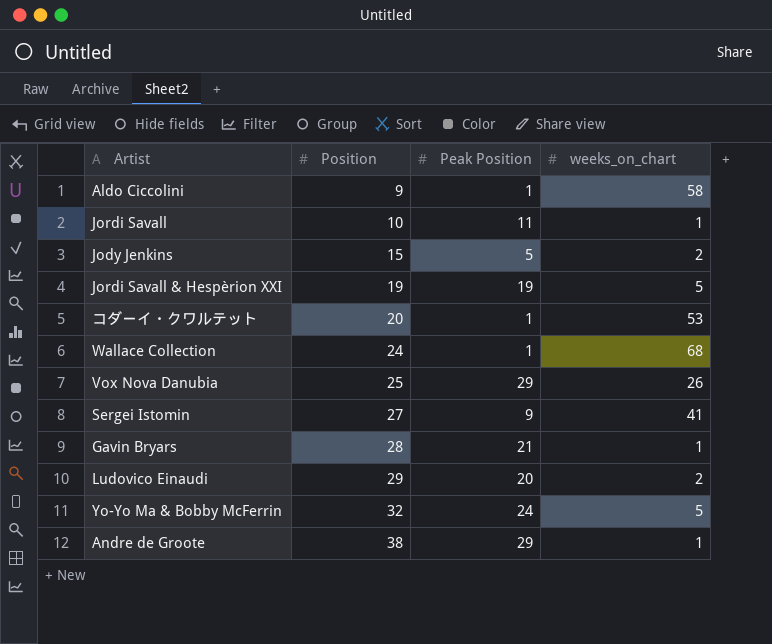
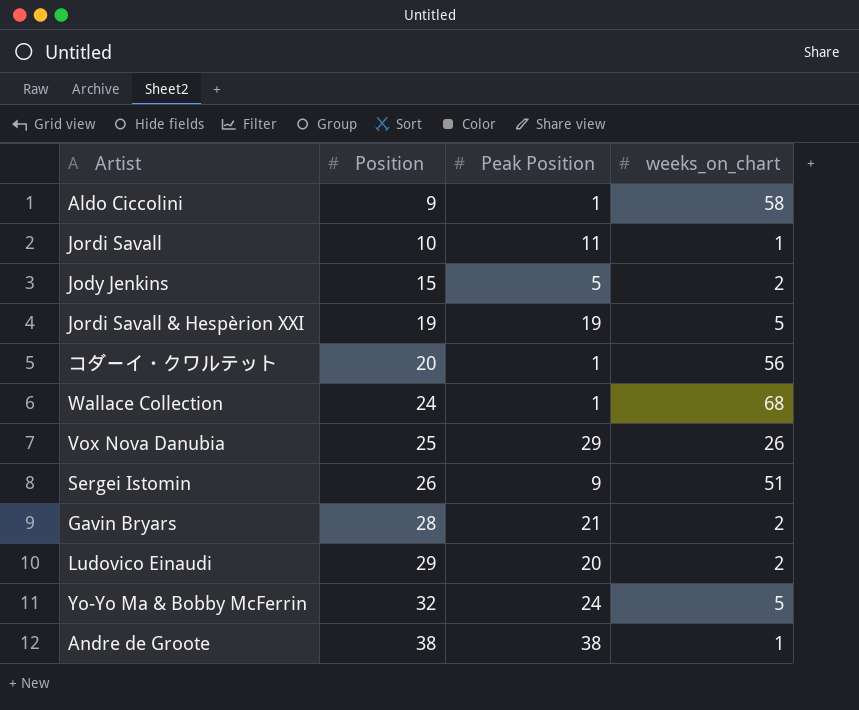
コダーイ・クワルテット | weeks_on_chart: 53 -> 56
Sergei Istomin | Position: 27 -> 26
Sergei Istomin | weeks_on_chart: 41 -> 51
Gavin Bryars | weeks_on_chart: 1 -> 2
Andre de Groote | Peak Position: 29 -> 38

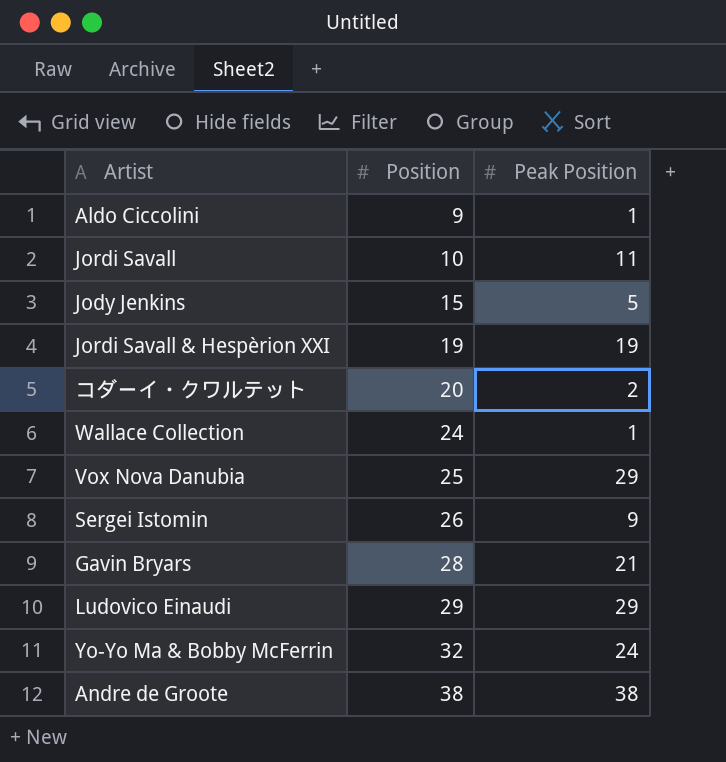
column weeks_on_chart | position: 4 -> none
コダーイ・クワルテット | Peak Position: 1 -> 2
Ludovico Einaudi | Peak Position: 20 -> 29

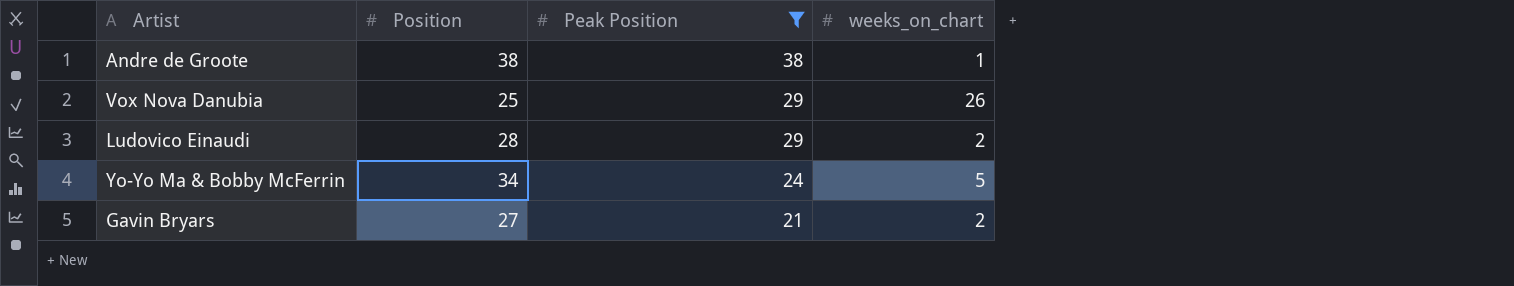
filter: none -> Peak Position >= 21
row order: Position ascending -> Peak Position descending
column weeks_on_chart | position: none -> 4
Ludovico Einaudi | Position: 29 -> 28
Yo-Yo Ma & Bobby McFerrin | Position: 32 -> 34
Gavin Bryars | Position: 28 -> 27

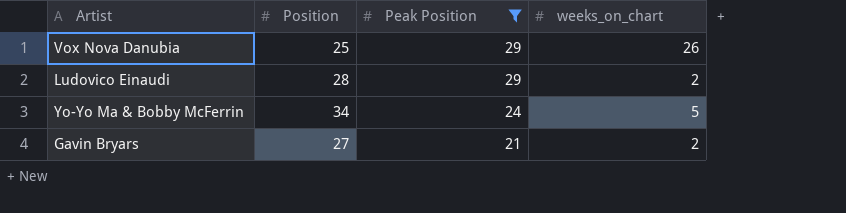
row Andre de Groote: 38 | 38 | 1 -> none

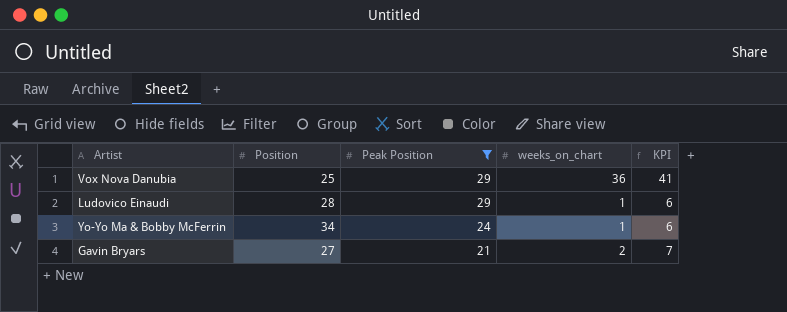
column KPI | formula: none -> [weeks_on_chart] + 5
Vox Nova Danubia | weeks_on_chart: 26 -> 36
Ludovico Einaudi | weeks_on_chart: 2 -> 1
Yo-Yo Ma & Bobby McFerrin | weeks_on_chart: 5 -> 1

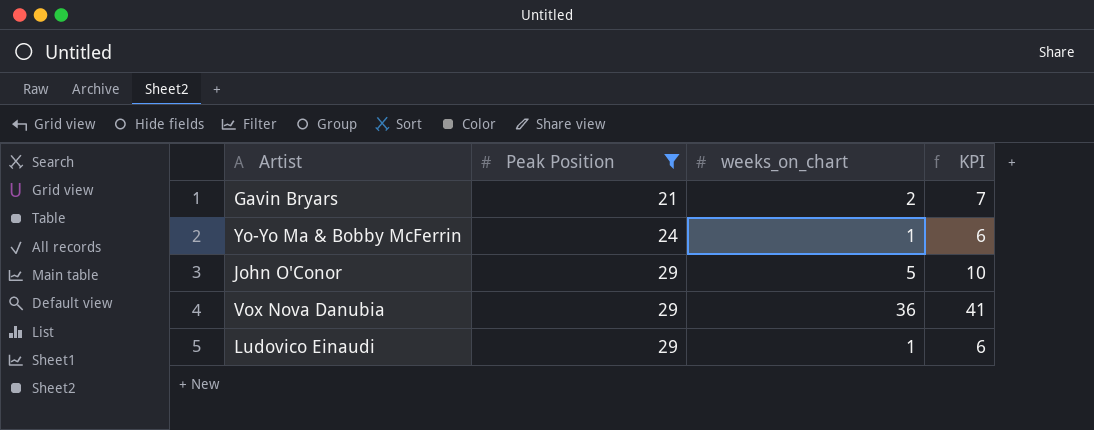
row order: Peak Position descending -> Peak Position ascending
column Position | position: 2 -> none
row John O'Conor: none -> 29 | 5 | 10

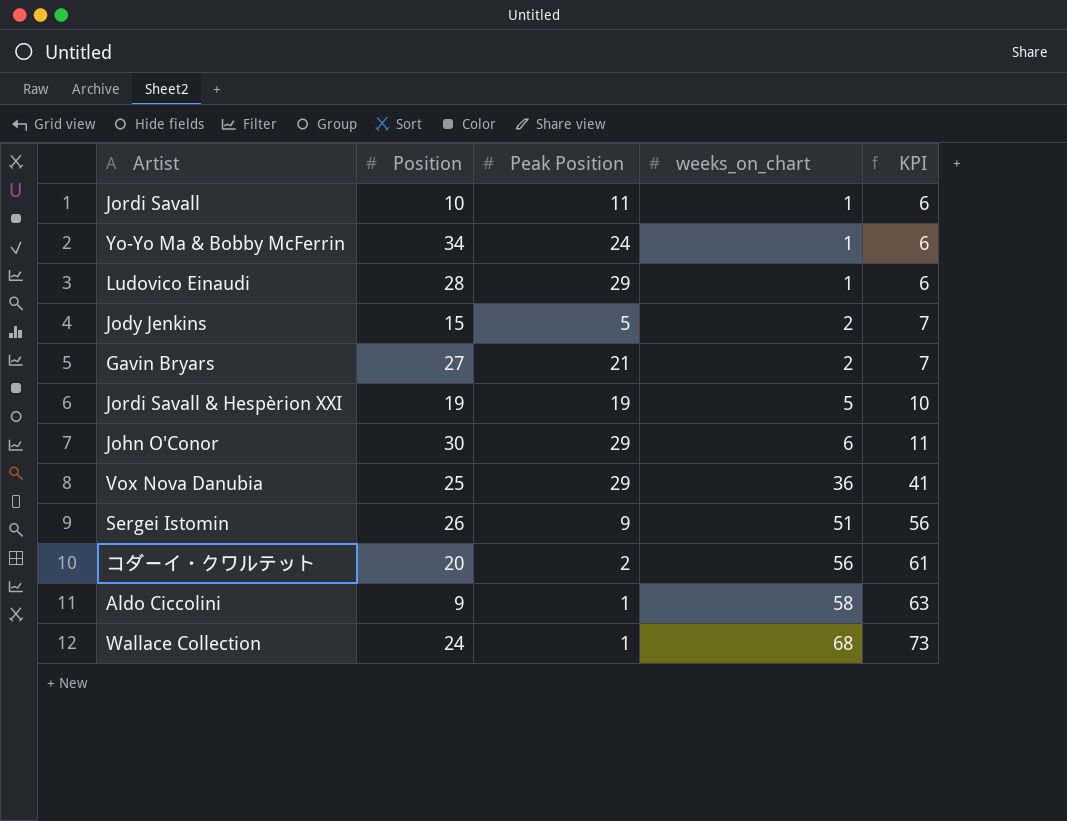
filter: Peak Position >= 21 -> none
row order: Peak Position ascending -> weeks_on_chart ascending
column Position | position: none -> 2
John O'Conor | weeks_on_chart: 5 -> 6
John O'Conor | KPI: 10 -> 11

